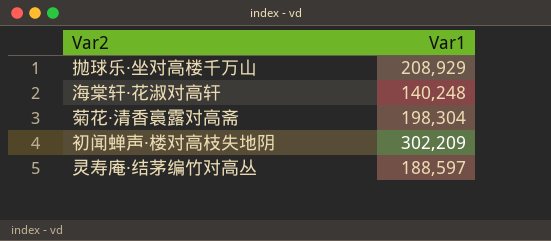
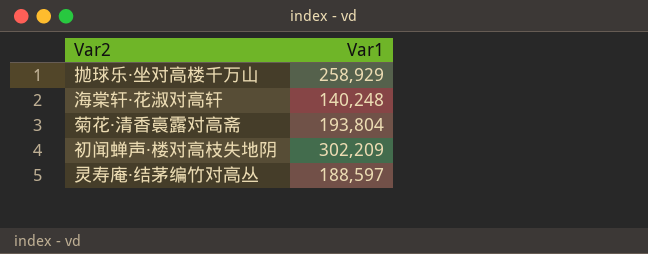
抛球乐·坐对高楼千万山 | Var1: 208,929 -> 258,929
菊花·清香裛露对高斋 | Var1: 198,304 -> 193,804

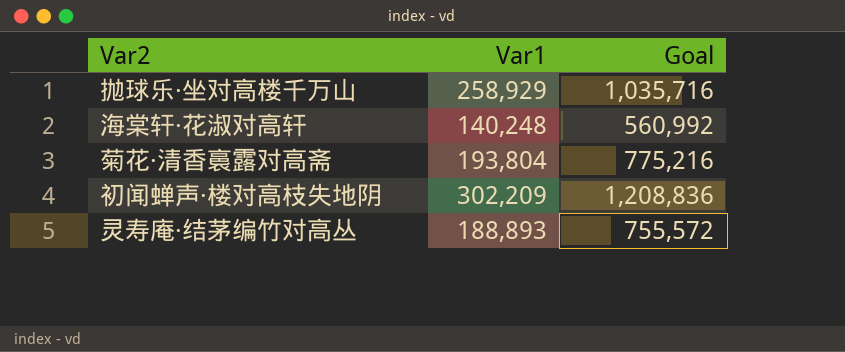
column Goal | formula: none -> [Var1] * 4
灵寿庵·结茅编竹对高丛 | Var1: 188,597 -> 188,893

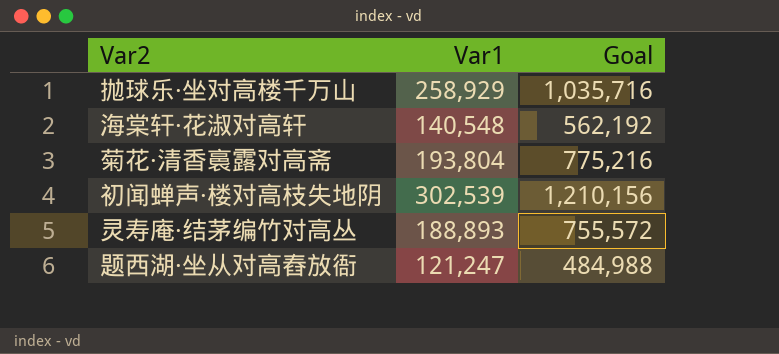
海棠轩·花淑对高轩 | Var1: 140,248 -> 140,548
海棠轩·花淑对高轩 | Goal: 560,992 -> 562,192
初闻蝉声·楼对高枝失地阴 | Var1: 302,209 -> 302,539
初闻蝉声·楼对高枝失地阴 | Goal: 1,208,836 -> 1,210,156
row 题西湖·坐从对高舂放衙: none -> 121,247 | 484,988

